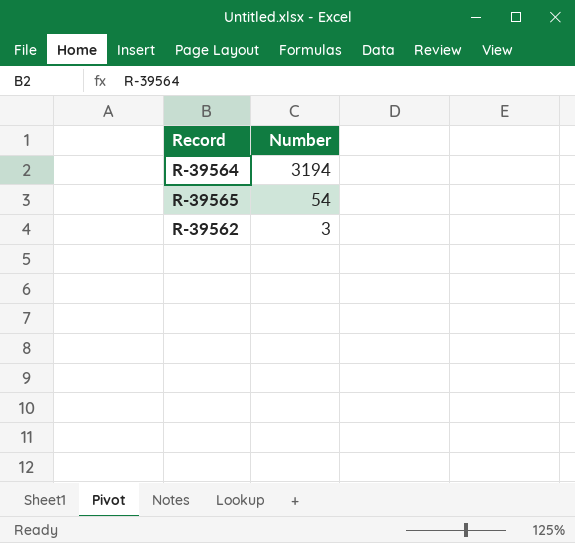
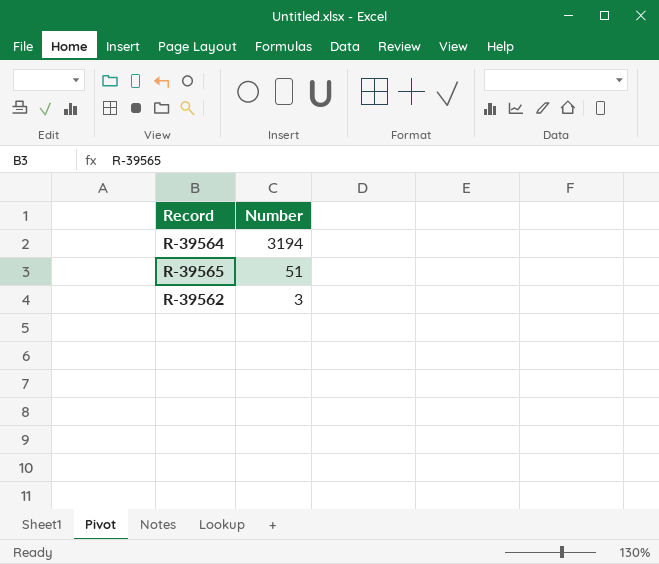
R-39565 | Number: 54 -> 51

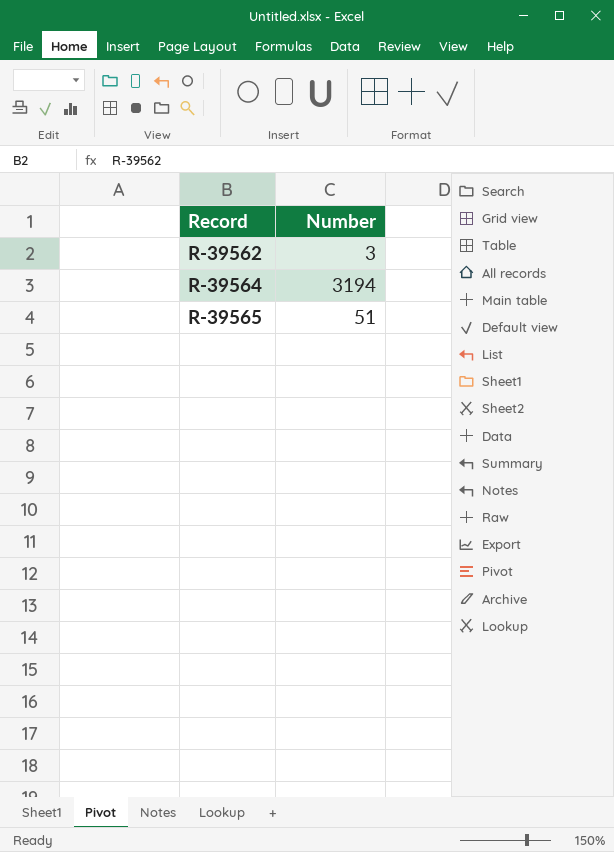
row order: Number descending -> Record ascending

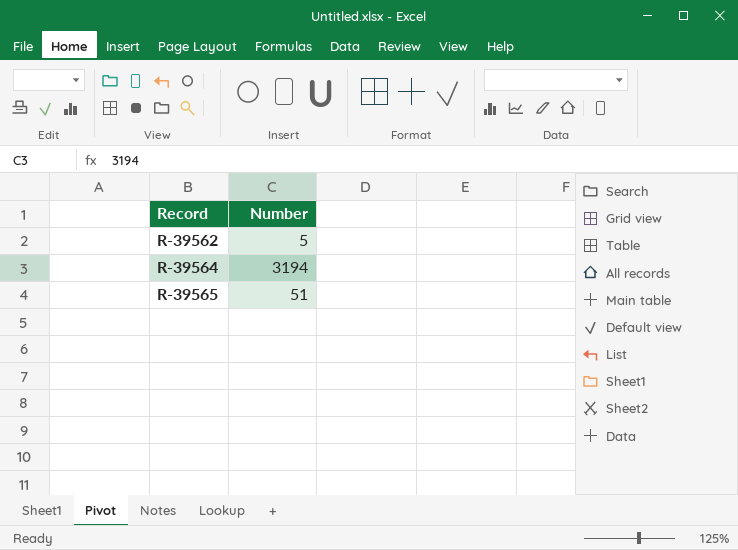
R-39562 | Number: 3 -> 5

